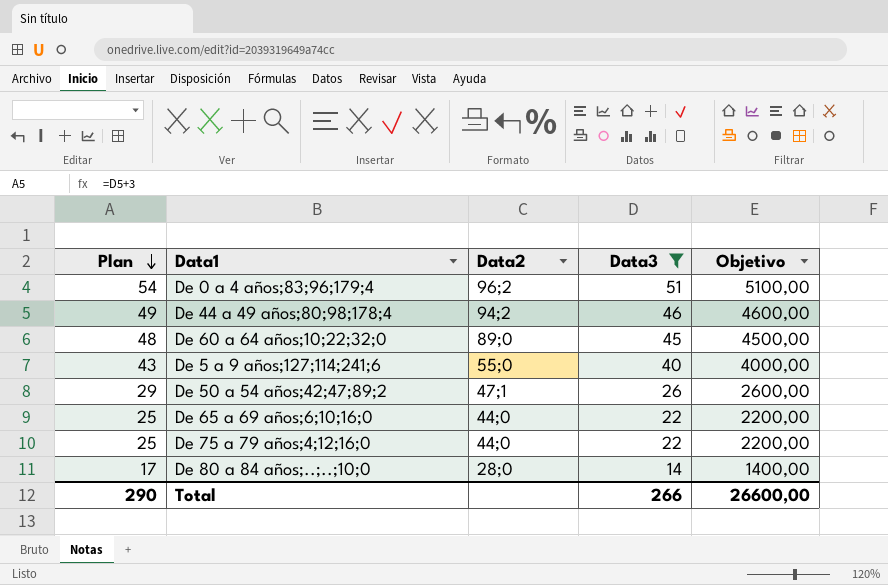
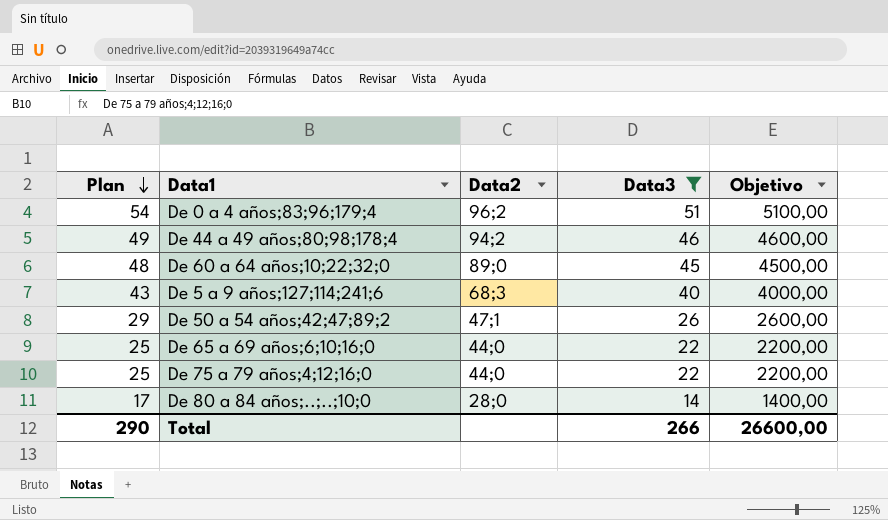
De 5 a 9 años;127;114;241;6 | Data2: 55;0 -> 68;3

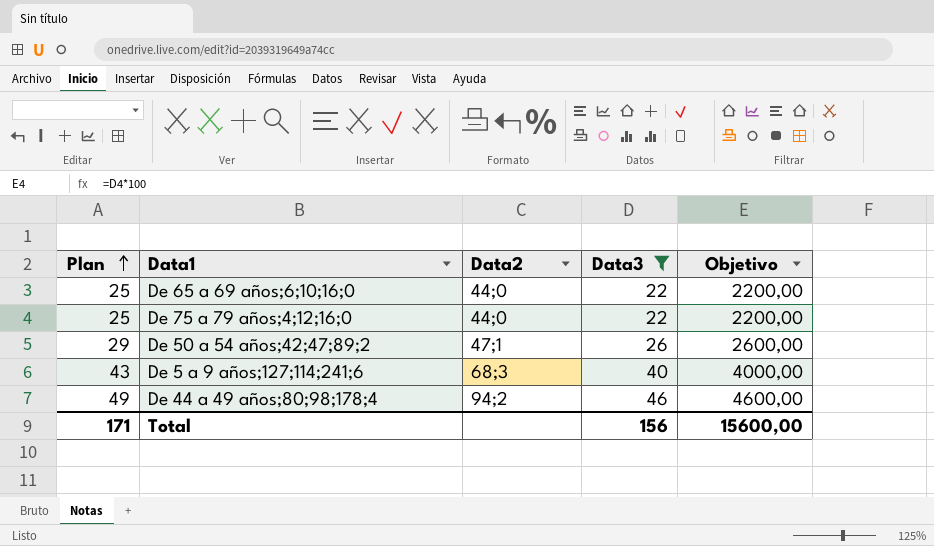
row order: Plan descending -> Plan ascending
row De 0 a 4 años;83;96;179;4: 54 | 96;2 | 51 | 5100,00 -> none
row De 60 a 64 años;10;22;32;0: 48 | 89;0 | 45 | 4500,00 -> none
row De 80 a 84 años;..;..;10;0: 17 | 28;0 | 14 | 1400,00 -> none
Total | Plan: 290 -> 171
Total | Data3: 266 -> 156
Total | Objetivo: 26600,00 -> 15600,00

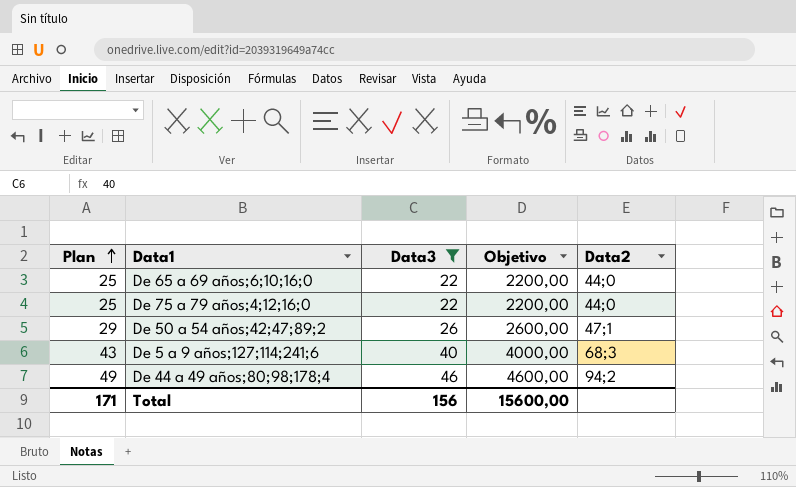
column Data2 | position: 3 -> 5

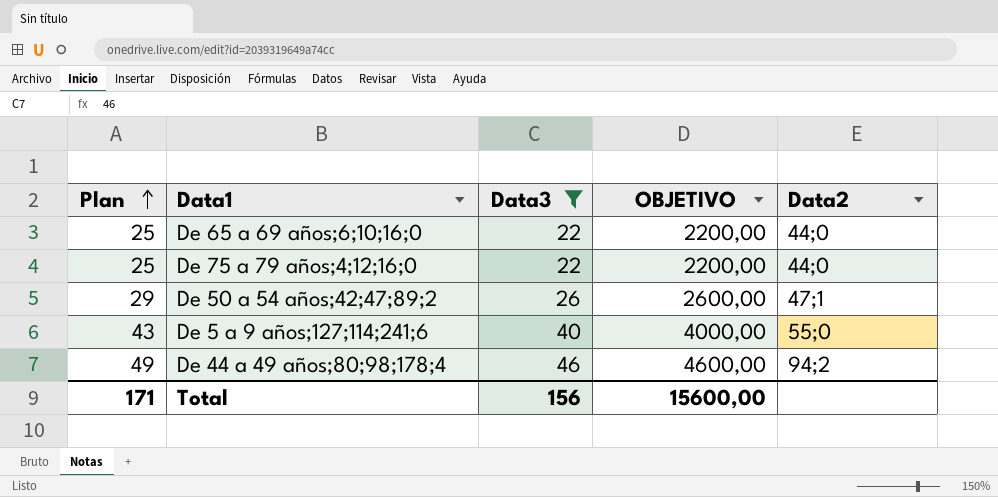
column name: Objetivo -> OBJETIVO
De 5 a 9 años;127;114;241;6 | Data2: 68;3 -> 55;0

